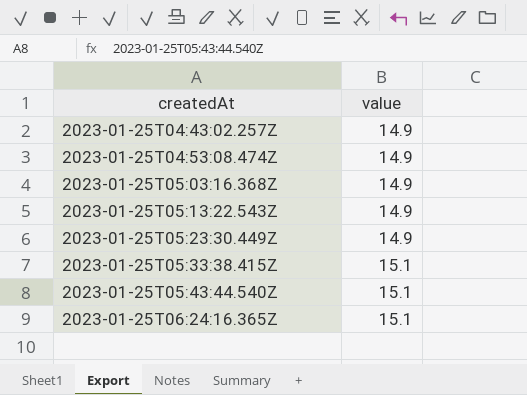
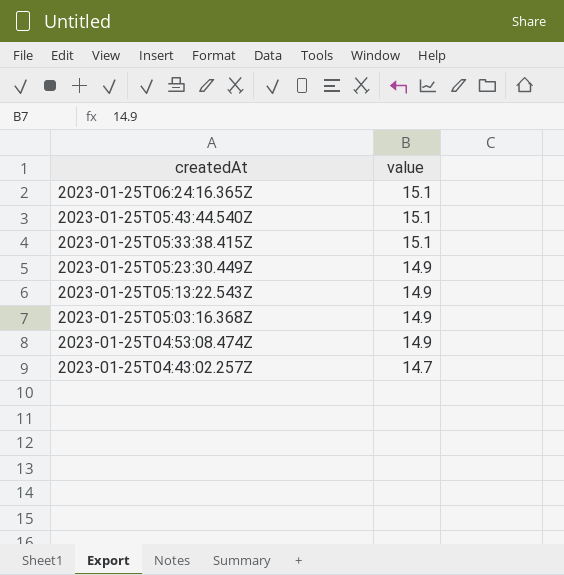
row order: createdAt ascending -> createdAt descending
2023-01-25T04:43:02.257Z | value: 14.9 -> 14.7

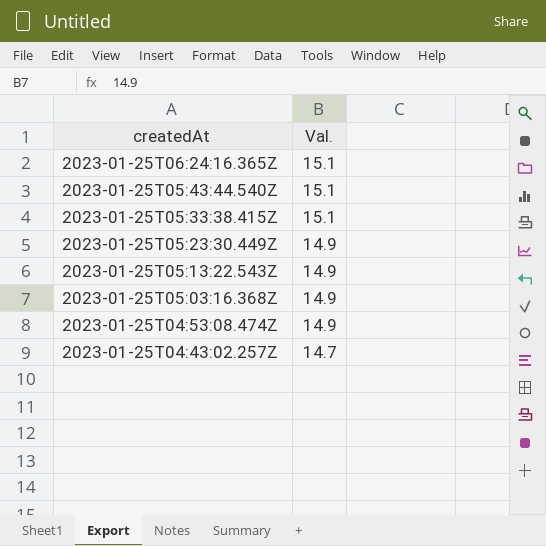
column name: value -> Val.

